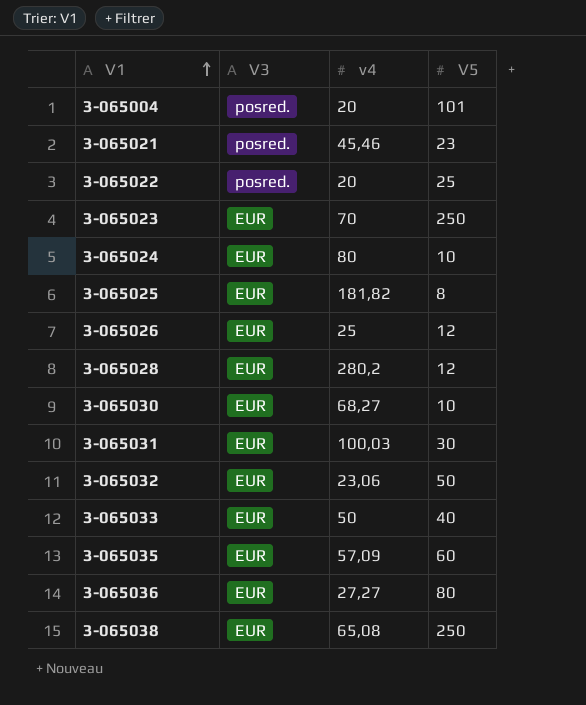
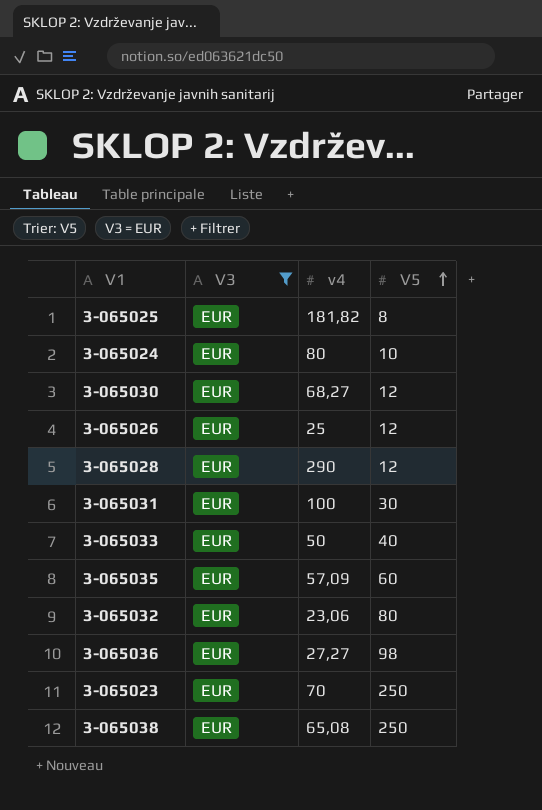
filter: none -> V3 = EUR
row order: V1 ascending -> V5 ascending
3-065030 | V5: 10 -> 12
3-065028 | v4: 280,2 -> 290
3-065031 | v4: 100,03 -> 100
3-065032 | V5: 50 -> 80
3-065036 | V5: 80 -> 98

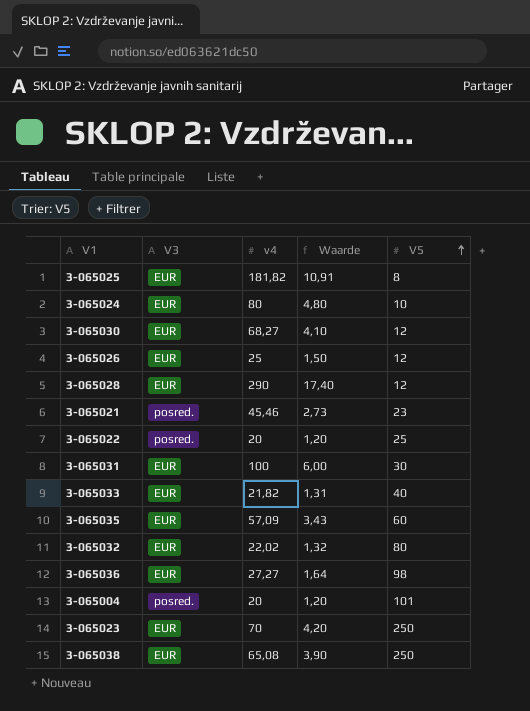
filter: V3 = EUR -> none
column Waarde | formula: none -> [v4] * 0,06
3-065033 | v4: 50 -> 21,82
3-065032 | v4: 23,06 -> 22,02

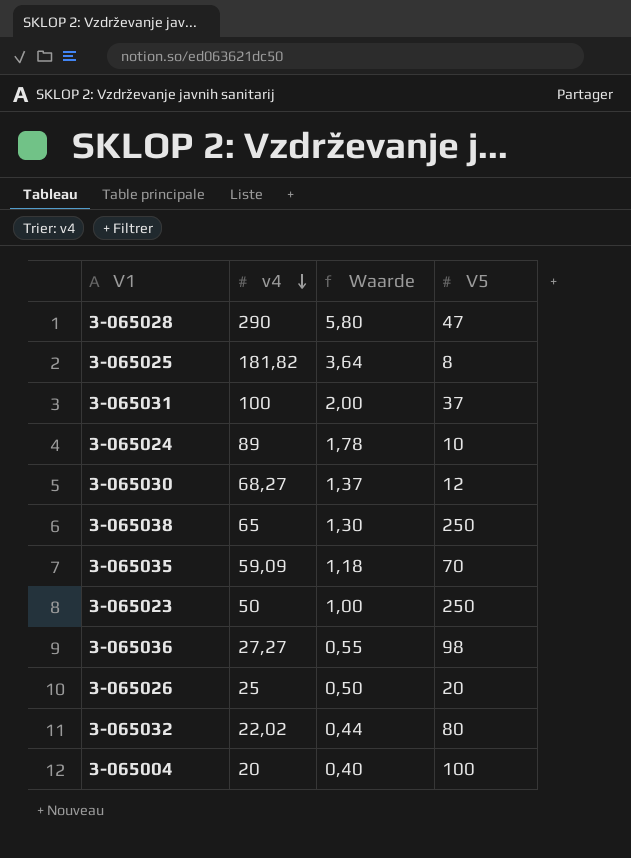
row order: V5 ascending -> v4 descending
column V3 | position: 2 -> none
column Waarde | formula: [v4] * 0,06 -> [v4] * 0,02
row 3-065021: posred. | 45,46 | 2,73 | 23 -> none
row 3-065022: posred. | 20 | 1,20 | 25 -> none
row 3-065033: EUR | 21,82 | 1,31 | 40 -> none
3-065028 | V5: 12 -> 47
3-065031 | V5: 30 -> 37
3-065024 | v4: 80 -> 89
3-065038 | v4: 65,08 -> 65
3-065035 | v4: 57,09 -> 59,09
3-065035 | V5: 60 -> 70
3-065023 | v4: 70 -> 50
3-065026 | V5: 12 -> 20
3-065004 | V5: 101 -> 100

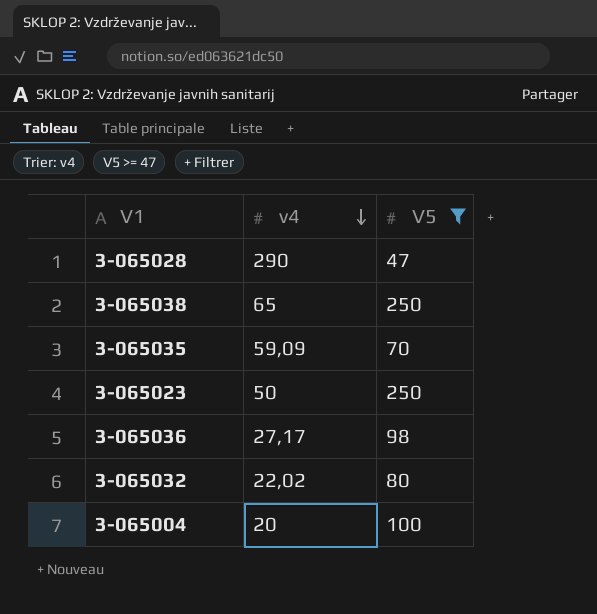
filter: none -> V5 >= 47
column Waarde | formula: [v4] * 0,02 -> none
3-065036 | v4: 27,27 -> 27,17

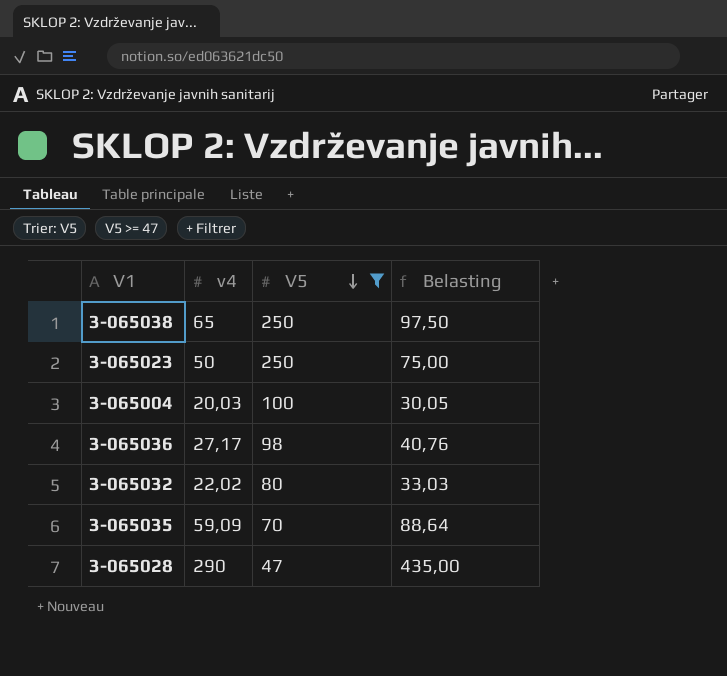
row order: v4 descending -> V5 descending
column Belasting | formula: none -> [v4] * 1,5
3-065004 | v4: 20 -> 20,03

